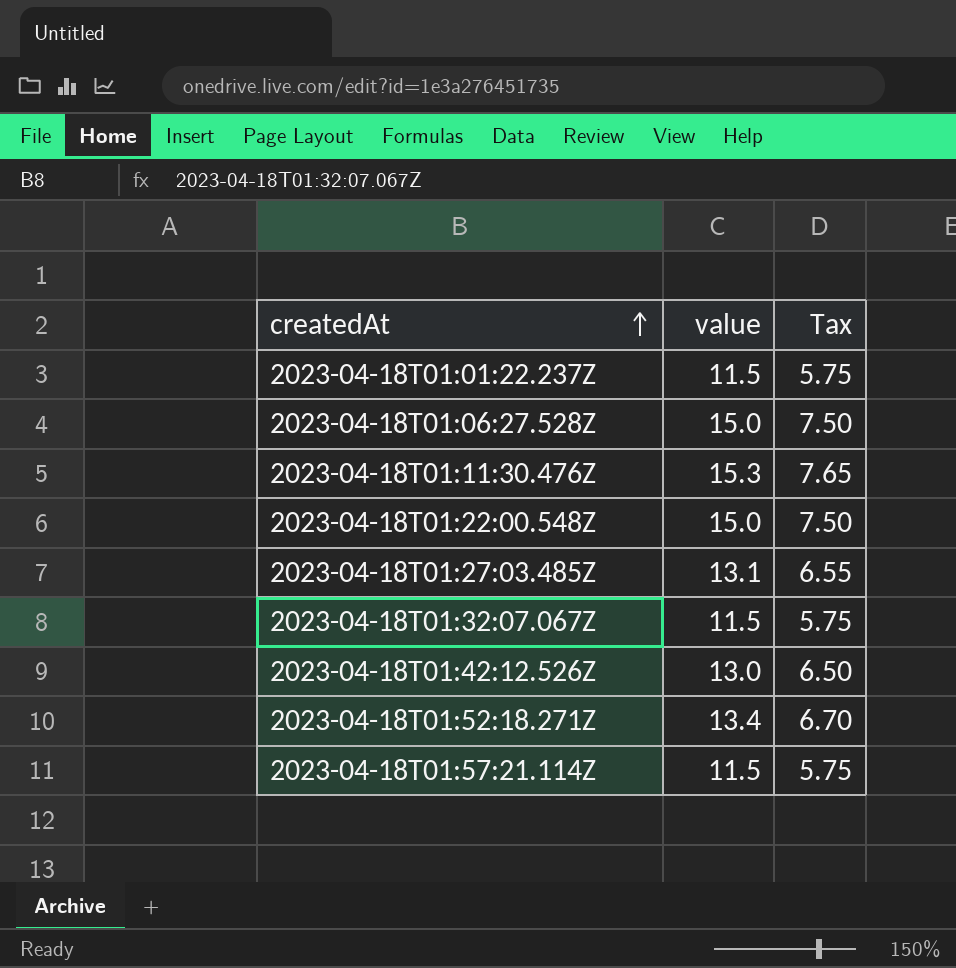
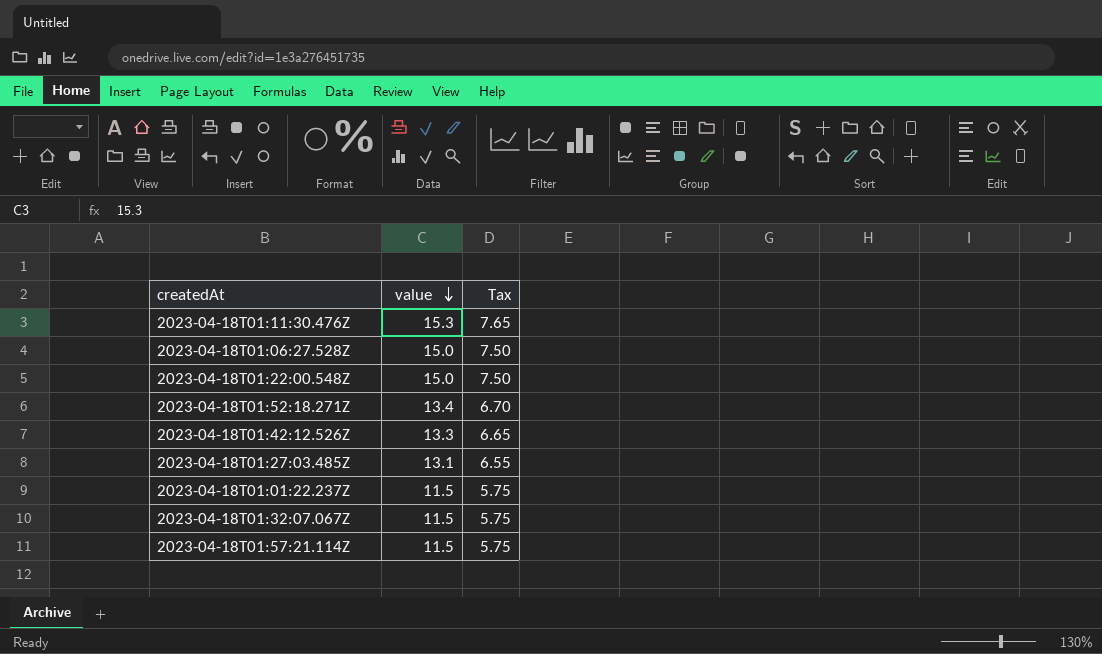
row order: createdAt ascending -> value descending
2023-04-18T01:42:12.526Z | value: 13.0 -> 13.3
2023-04-18T01:42:12.526Z | Tax: 6.50 -> 6.65

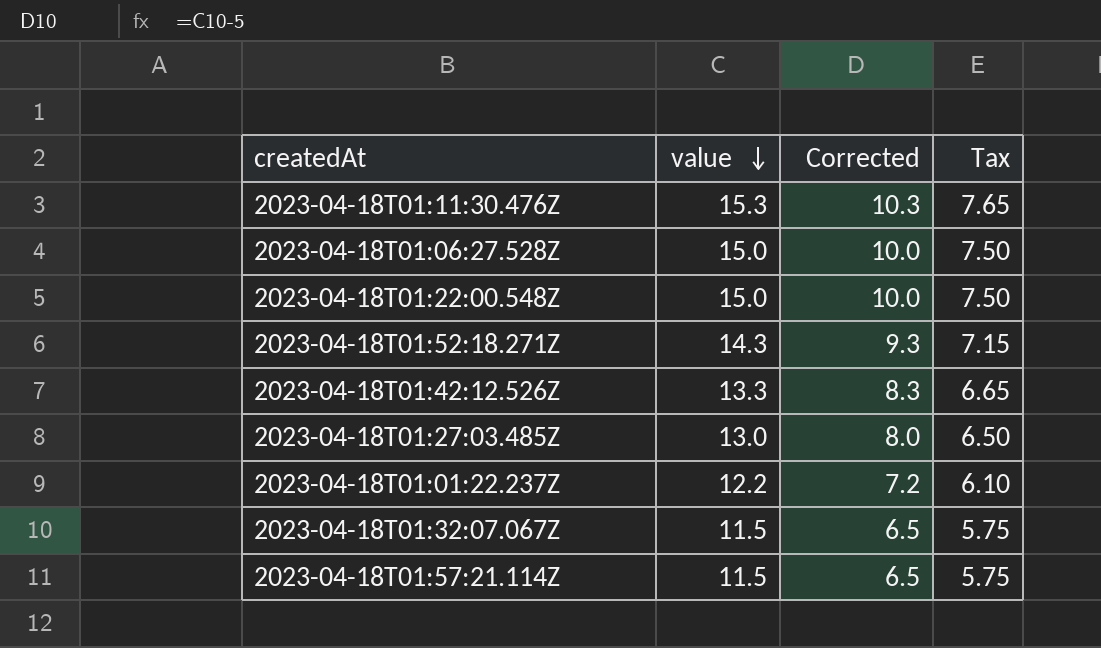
column Corrected | formula: none -> [value] - 5
2023-04-18T01:52:18.271Z | value: 13.4 -> 14.3
2023-04-18T01:52:18.271Z | Tax: 6.70 -> 7.15
2023-04-18T01:27:03.485Z | value: 13.1 -> 13.0
2023-04-18T01:27:03.485Z | Tax: 6.55 -> 6.50
2023-04-18T01:01:22.237Z | value: 11.5 -> 12.2
2023-04-18T01:01:22.237Z | Tax: 5.75 -> 6.10

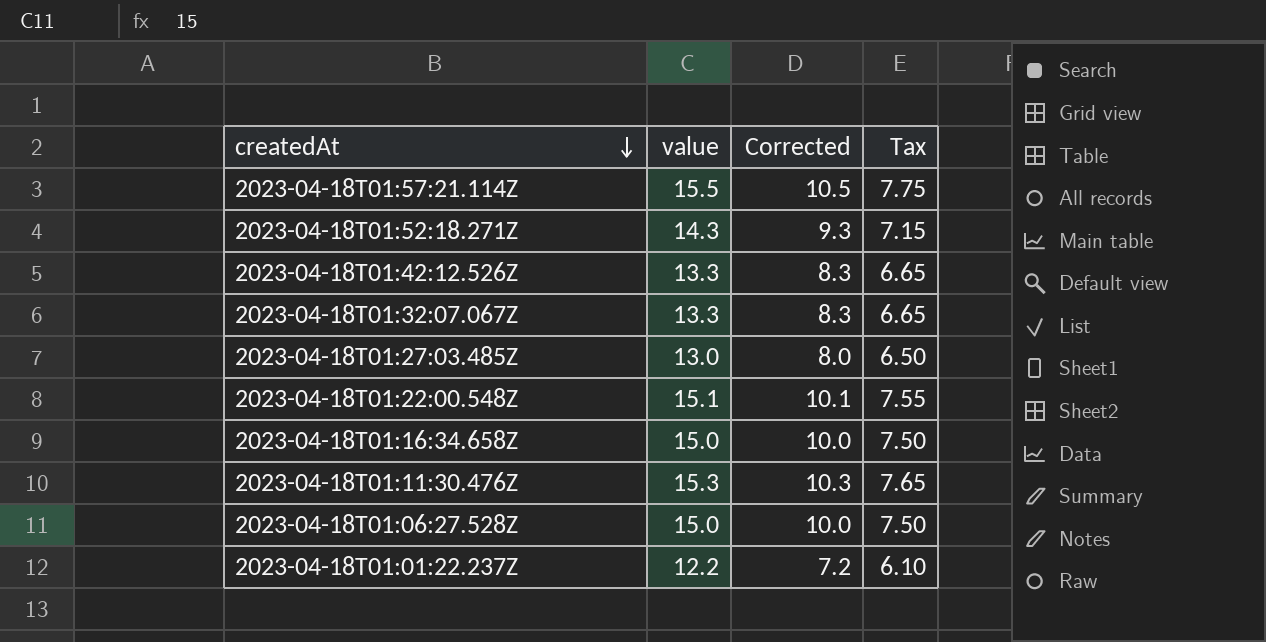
row order: value descending -> createdAt descending
2023-04-18T01:57:21.114Z | value: 11.5 -> 15.5
2023-04-18T01:57:21.114Z | Corrected: 6.5 -> 10.5
2023-04-18T01:57:21.114Z | Tax: 5.75 -> 7.75
2023-04-18T01:32:07.067Z | value: 11.5 -> 13.3
2023-04-18T01:32:07.067Z | Corrected: 6.5 -> 8.3
2023-04-18T01:32:07.067Z | Tax: 5.75 -> 6.65
2023-04-18T01:22:00.548Z | value: 15.0 -> 15.1
2023-04-18T01:22:00.548Z | Corrected: 10.0 -> 10.1
2023-04-18T01:22:00.548Z | Tax: 7.50 -> 7.55
row 2023-04-18T01:16:34.658Z: none -> 15.0 | 10.0 | 7.50

